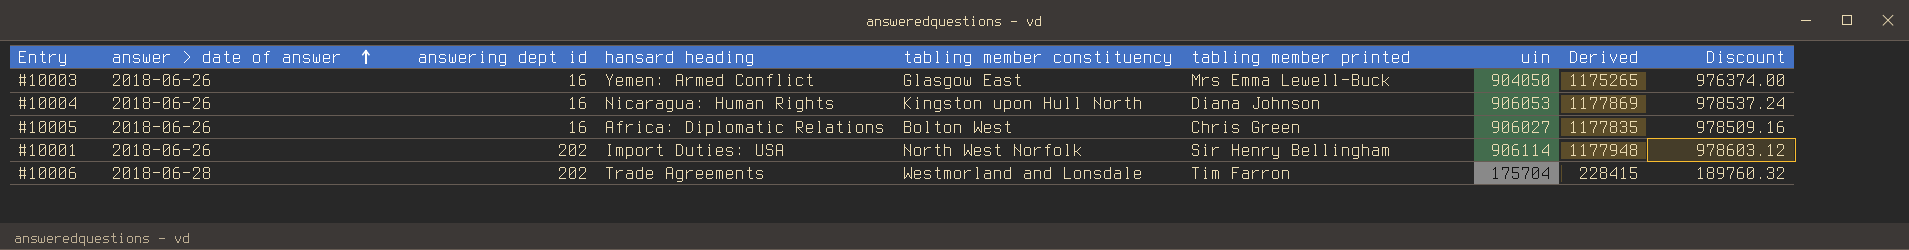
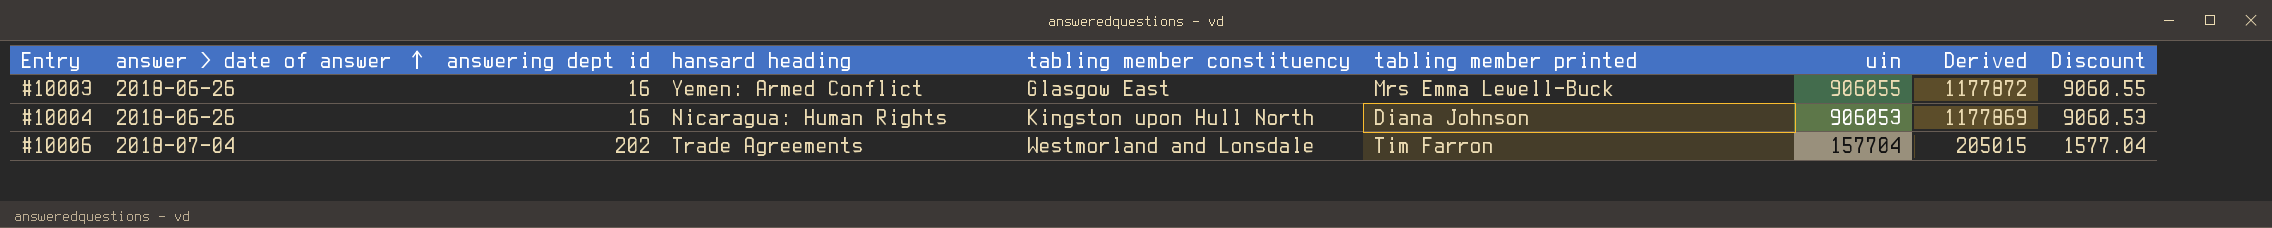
column Discount | formula: [uin] * 1.08 -> [uin] * 0.01
row #10005: 2018-06-26 | 16 | Africa: Diplomatic Relations | Bolton West | Chris Green | 906027 | 1177835 | 978509.16 -> none
row #10001: 2018-06-26 | 202 | Import Duties: USA | North West Norfolk | Sir Henry Bellingham | 906114 | 1177948 | 978603.12 -> none
#10003 | uin: 904050 -> 906055
#10003 | Derived: 1175265 -> 1177872
#10006 | answer > date of answer: 2018-06-28 -> 2018-07-04
#10006 | uin: 175704 -> 157704
#10006 | Derived: 228415 -> 205015

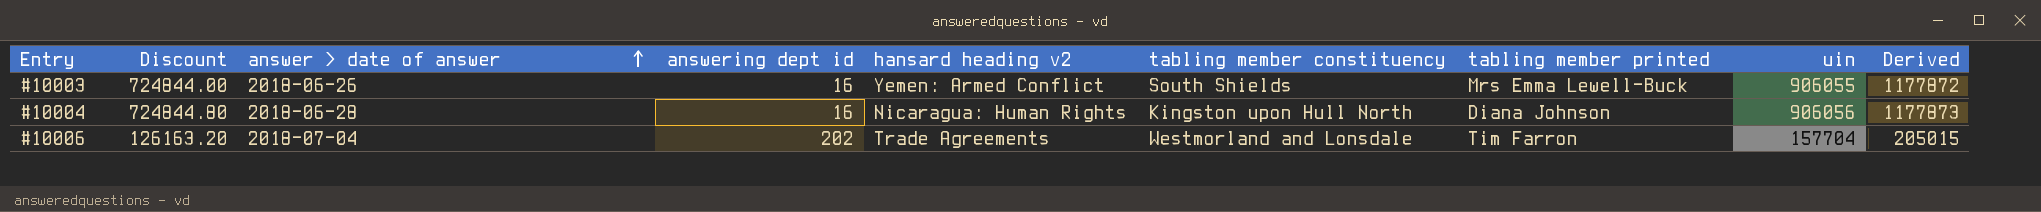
column Discount | formula: [uin] * 0.01 -> [uin] * 0.8
column Discount | position: 9 -> 2
column name: hansard heading -> hansard heading v2
#10003 | tabling member constituency: Glasgow East -> South Shields
#10004 | answer > date of answer: 2018-06-26 -> 2018-06-28
#10004 | uin: 906053 -> 906056
#10004 | Derived: 1177869 -> 1177873

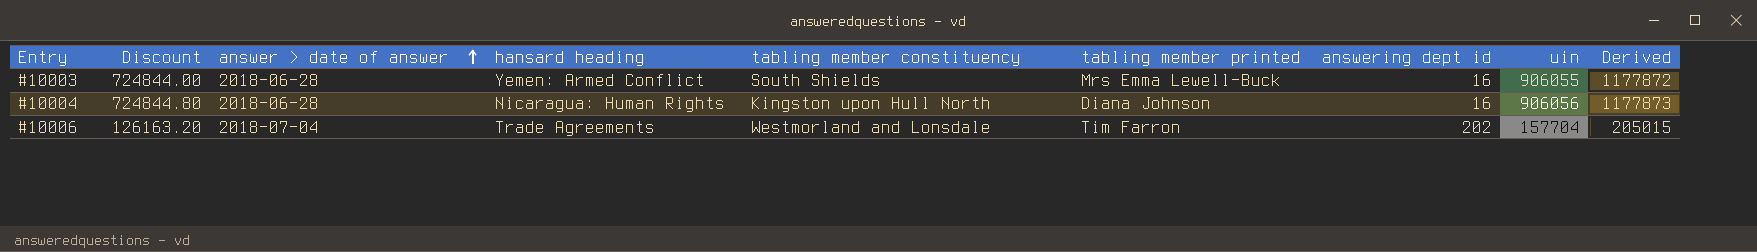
column name: hansard heading v2 -> hansard heading
column answering dept id | position: 4 -> 7
#10003 | answer > date of answer: 2018-06-26 -> 2018-06-28

